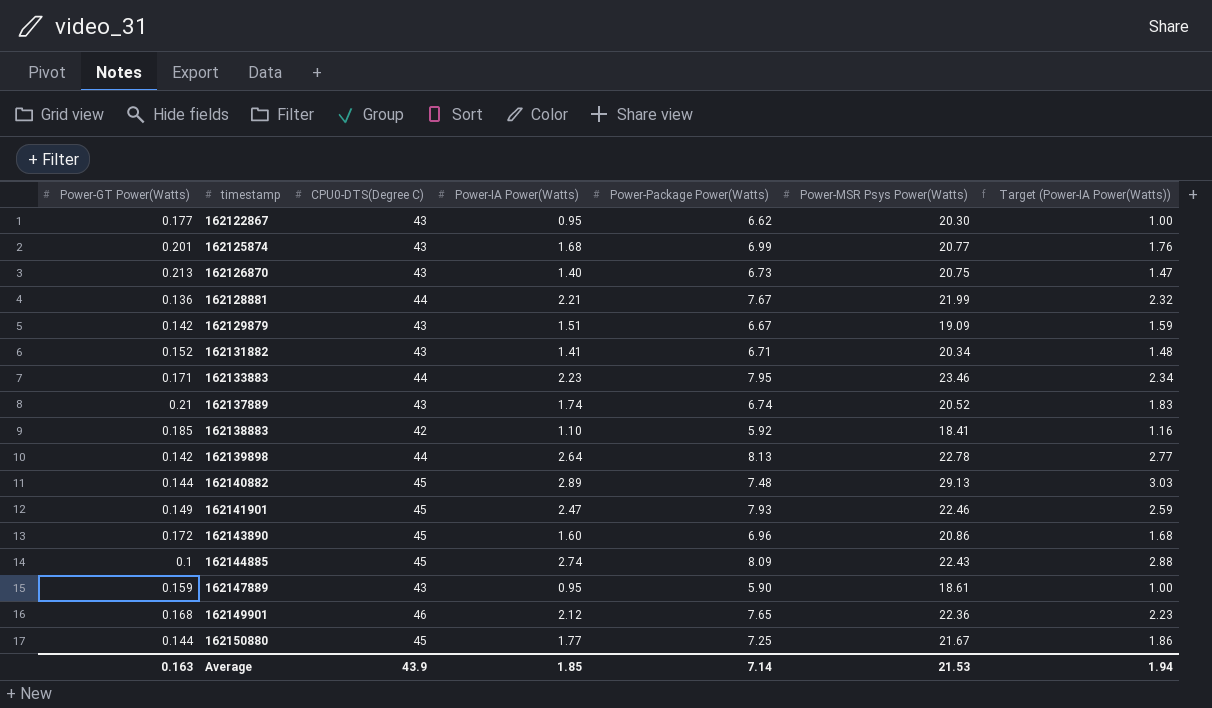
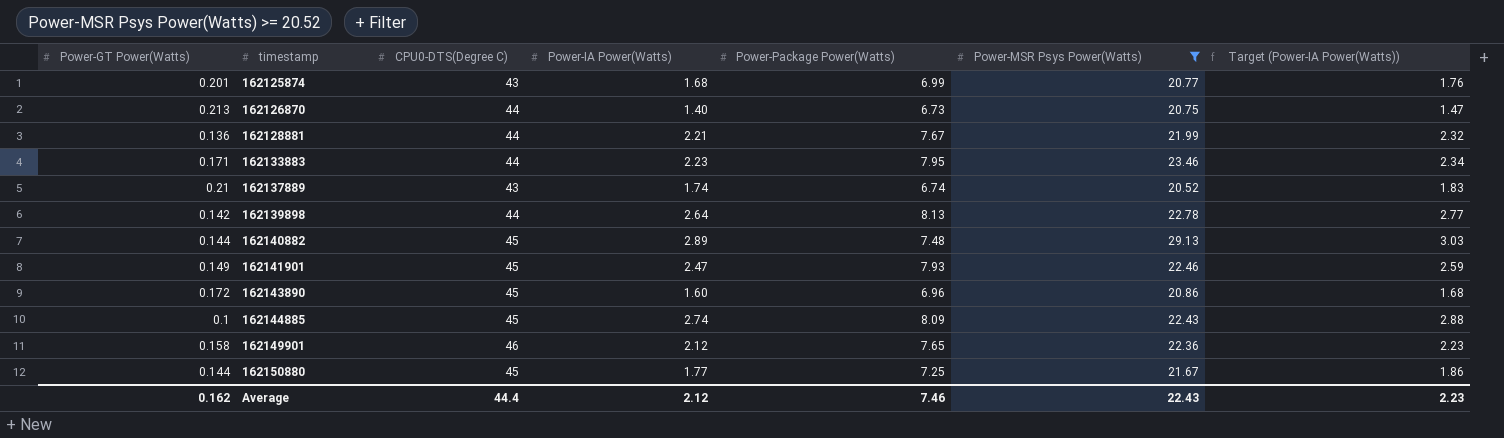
filter: none -> Power-MSR Psys Power(Watts) >= 20.52
162126870 | CPU0-DTS(Degree C): 43 -> 44
162149901 | Power-GT Power(Watts): 0.168 -> 0.158
Average | Power-GT Power(Watts): 0.163 -> 0.162
Average | CPU0-DTS(Degree C): 43.9 -> 44.4
Average | Power-IA Power(Watts): 1.85 -> 2.12
Average | Power-Package Power(Watts): 7.14 -> 7.46
Average | Power-MSR Psys Power(Watts): 21.53 -> 22.43
Average | Target (Power-IA Power(Watts)): 1.94 -> 2.23

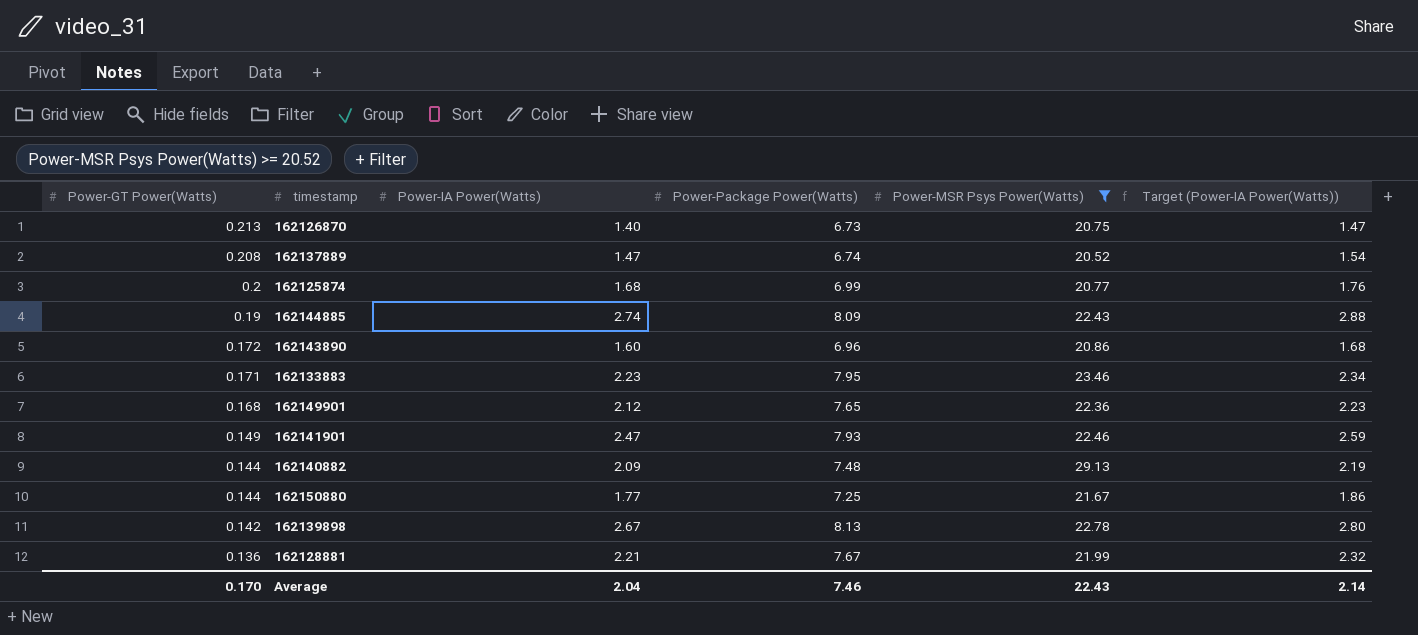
row order: timestamp ascending -> Power-GT Power(Watts) descending
column CPU0-DTS(Degree C) | position: 3 -> none
162137889 | Power-GT Power(Watts): 0.21 -> 0.208
162137889 | Power-IA Power(Watts): 1.74 -> 1.47
162137889 | Target (Power-IA Power(Watts)): 1.83 -> 1.54
162125874 | Power-GT Power(Watts): 0.201 -> 0.2
162144885 | Power-GT Power(Watts): 0.1 -> 0.19
162149901 | Power-GT Power(Watts): 0.158 -> 0.168
162140882 | Power-IA Power(Watts): 2.89 -> 2.09
162140882 | Target (Power-IA Power(Watts)): 3.03 -> 2.19
162139898 | Power-IA Power(Watts): 2.64 -> 2.67
162139898 | Target (Power-IA Power(Watts)): 2.77 -> 2.80
Average | Power-GT Power(Watts): 0.162 -> 0.170
Average | Power-IA Power(Watts): 2.12 -> 2.04
Average | Target (Power-IA Power(Watts)): 2.23 -> 2.14

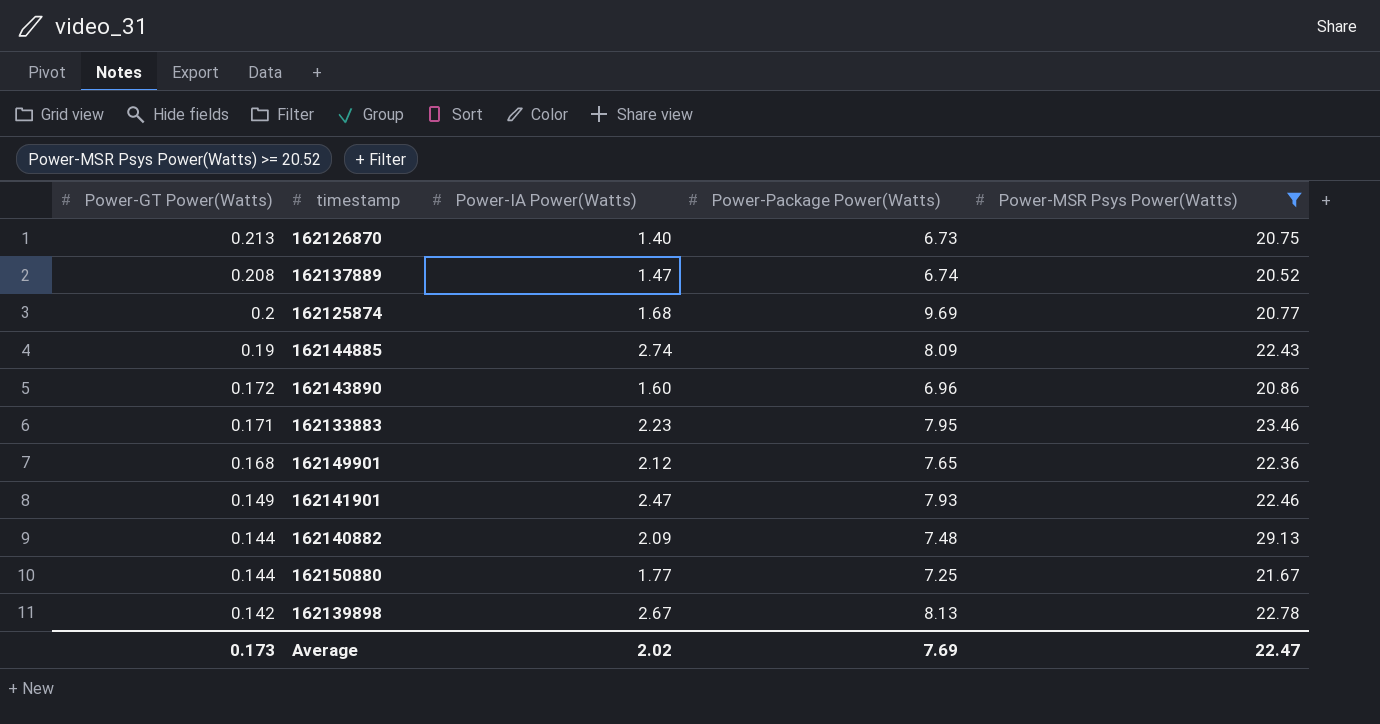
column Target (Power-IA Power(Watts)) | formula: [Power-IA Power(Watts)] * 1.05 -> none
row 162128881: 0.136 | 2.21 | 7.67 | 21.99 | 2.32 -> none
162125874 | Power-Package Power(Watts): 6.99 -> 9.69
Average | Power-GT Power(Watts): 0.170 -> 0.173
Average | Power-IA Power(Watts): 2.04 -> 2.02
Average | Power-Package Power(Watts): 7.46 -> 7.69
Average | Power-MSR Psys Power(Watts): 22.43 -> 22.47

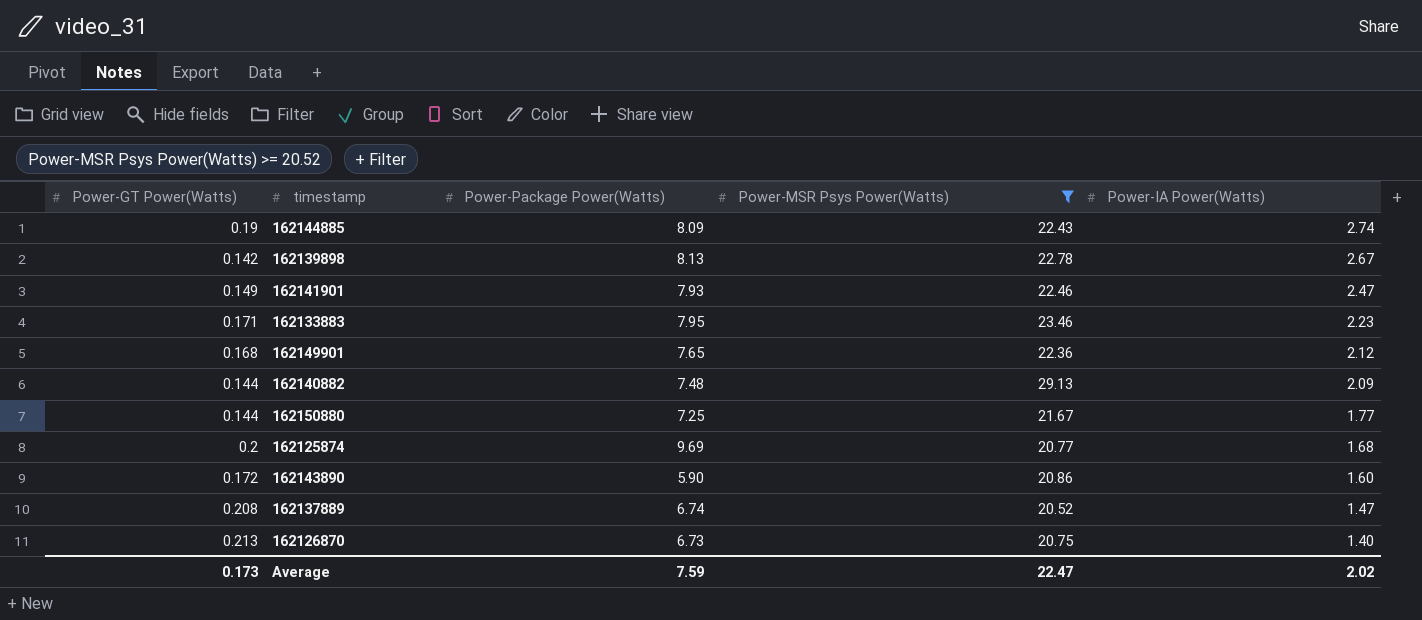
row order: Power-GT Power(Watts) descending -> Power-IA Power(Watts) descending
column Power-IA Power(Watts) | position: 3 -> 5
162143890 | Power-Package Power(Watts): 6.96 -> 5.90
Average | Power-Package Power(Watts): 7.69 -> 7.59

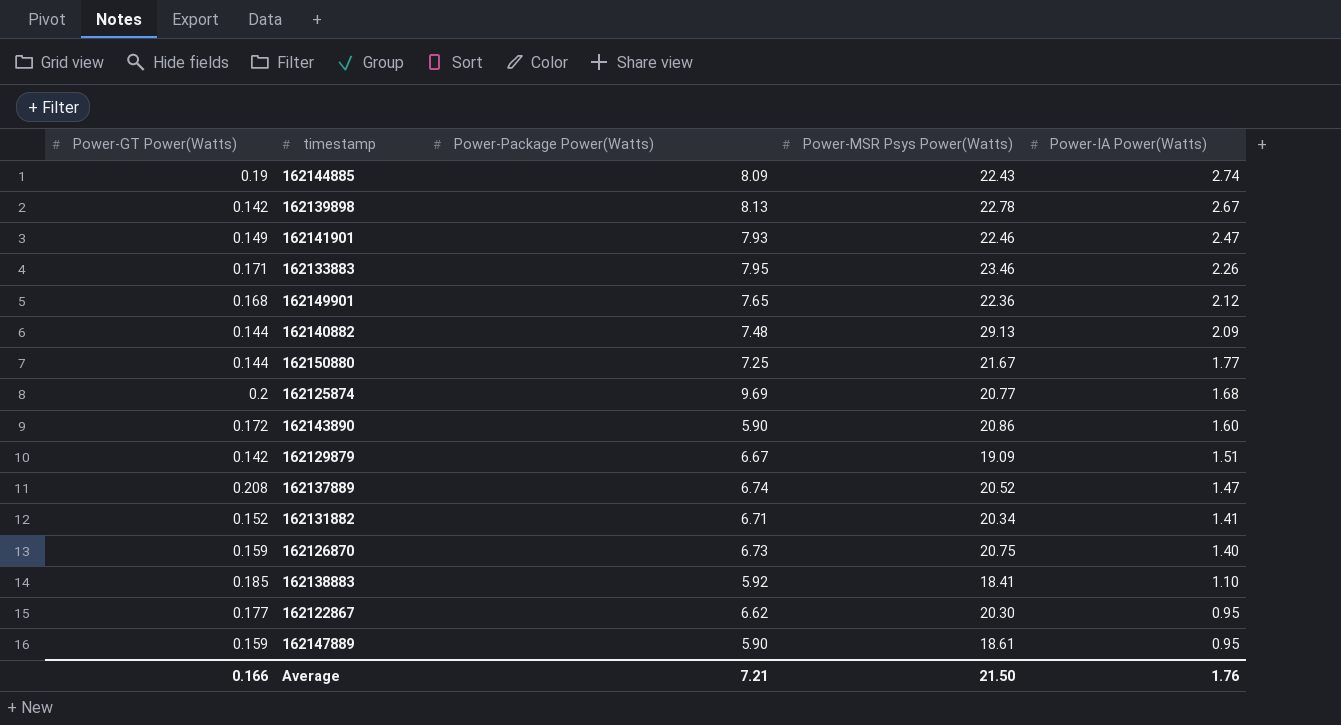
filter: Power-MSR Psys Power(Watts) >= 20.52 -> none
162133883 | Power-IA Power(Watts): 2.23 -> 2.26
162126870 | Power-GT Power(Watts): 0.213 -> 0.159
Average | Power-GT Power(Watts): 0.173 -> 0.166
Average | Power-Package Power(Watts): 7.59 -> 7.21
Average | Power-MSR Psys Power(Watts): 22.47 -> 21.50
Average | Power-IA Power(Watts): 2.02 -> 1.76

